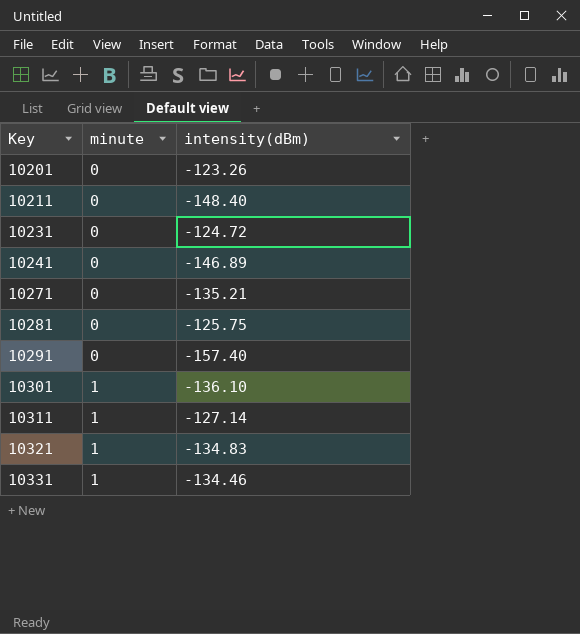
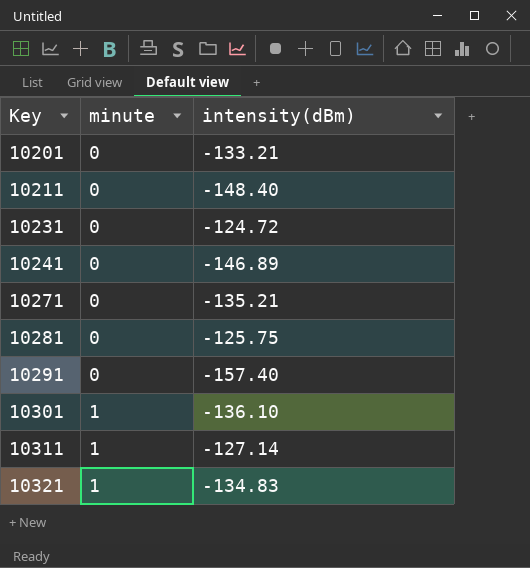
row 10331: 1 | -134.46 -> none
10201 | intensity(dBm): -123.26 -> -133.21

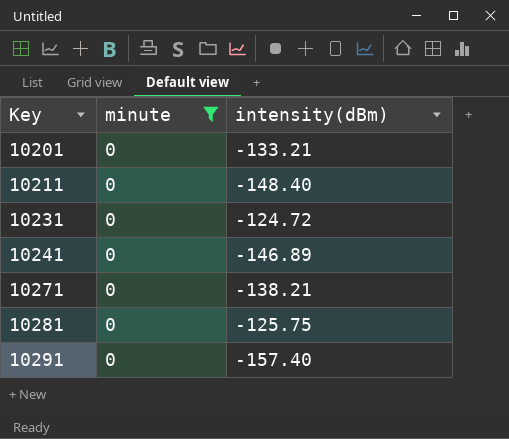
filter: none -> minute = 0
10271 | intensity(dBm): -135.21 -> -138.21

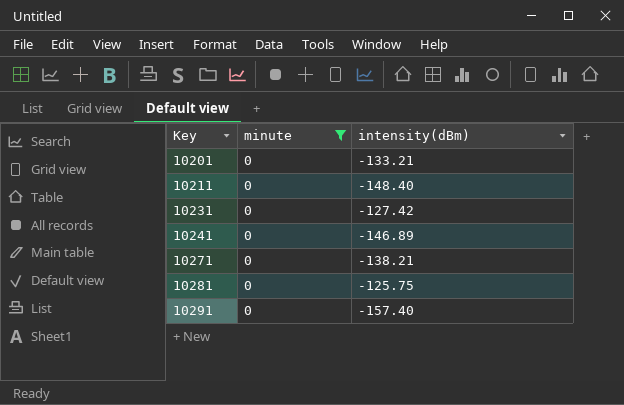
10231 | intensity(dBm): -124.72 -> -127.42

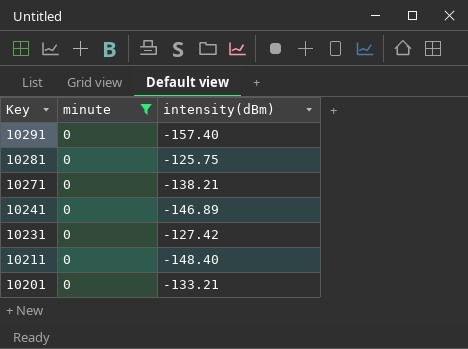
row order: Key ascending -> Key descending

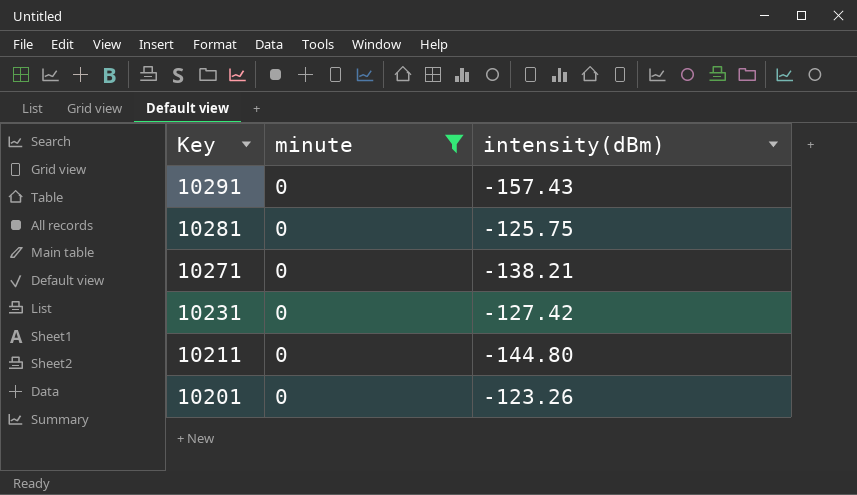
row 10241: 0 | -146.89 -> none
10291 | intensity(dBm): -157.40 -> -157.43
10211 | intensity(dBm): -148.40 -> -144.80
10201 | intensity(dBm): -133.21 -> -123.26

